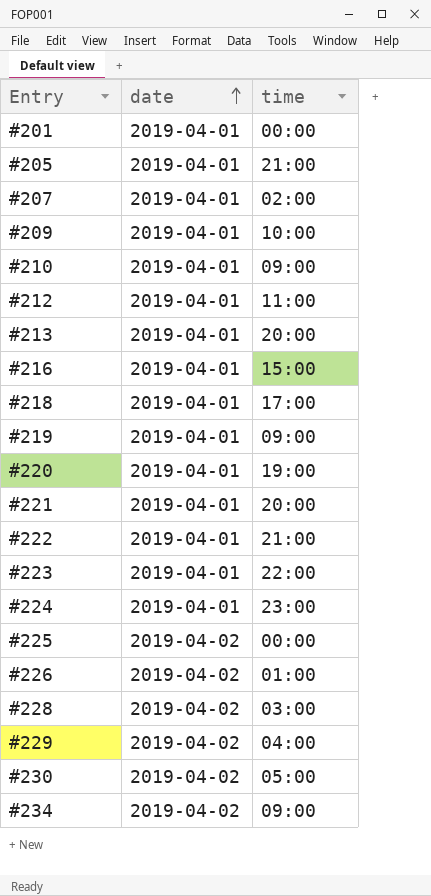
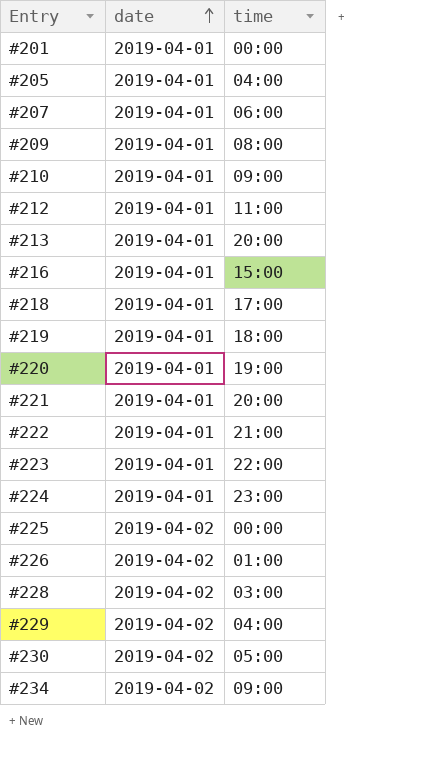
#205 | time: 21:00 -> 04:00
#207 | time: 02:00 -> 06:00
#209 | time: 10:00 -> 08:00
#219 | time: 09:00 -> 18:00

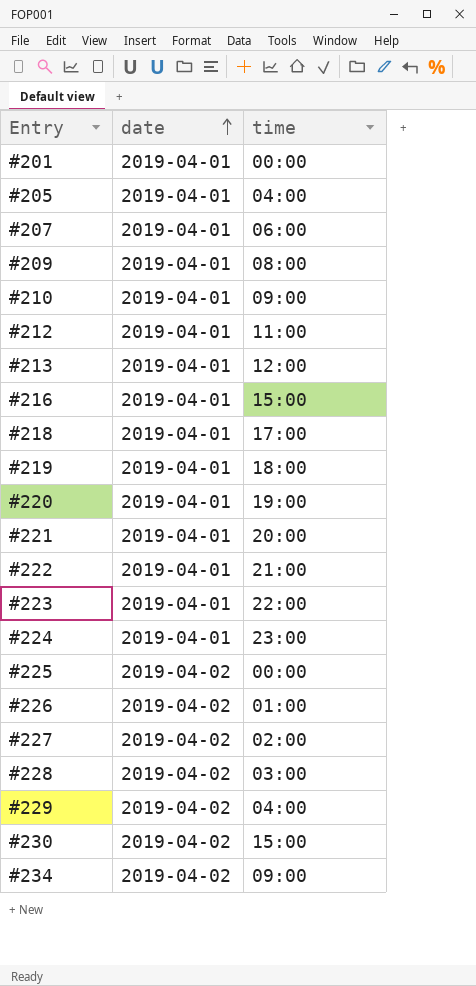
#213 | time: 20:00 -> 12:00
row #227: none -> 2019-04-02 | 02:00
#230 | time: 05:00 -> 15:00

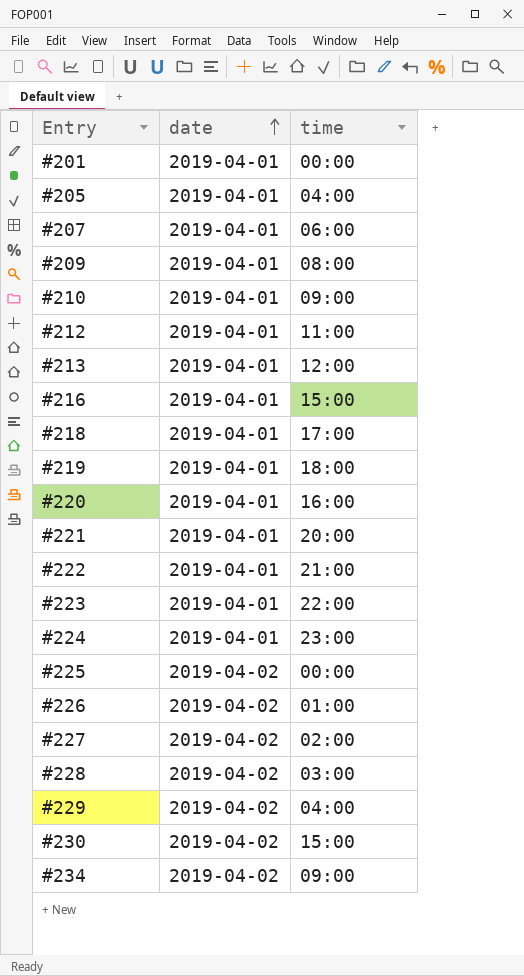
#220 | time: 19:00 -> 16:00

